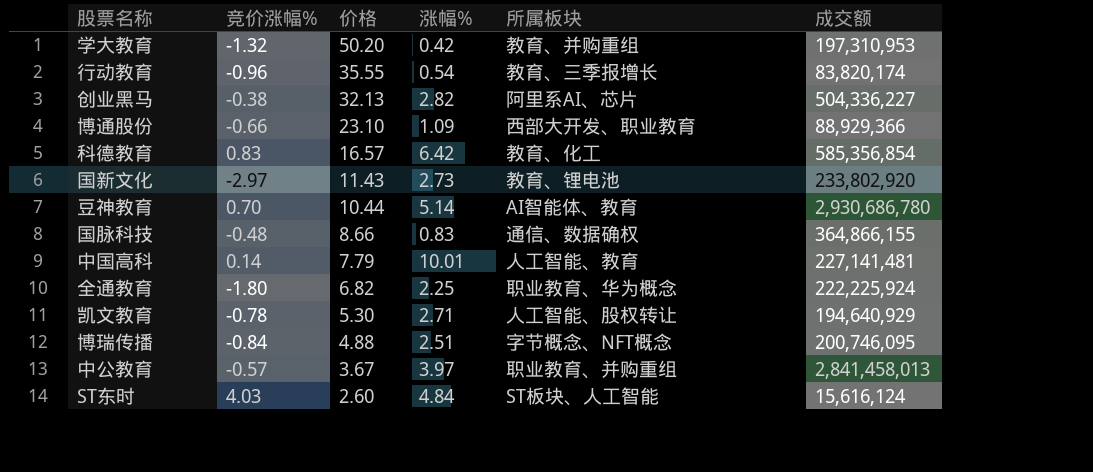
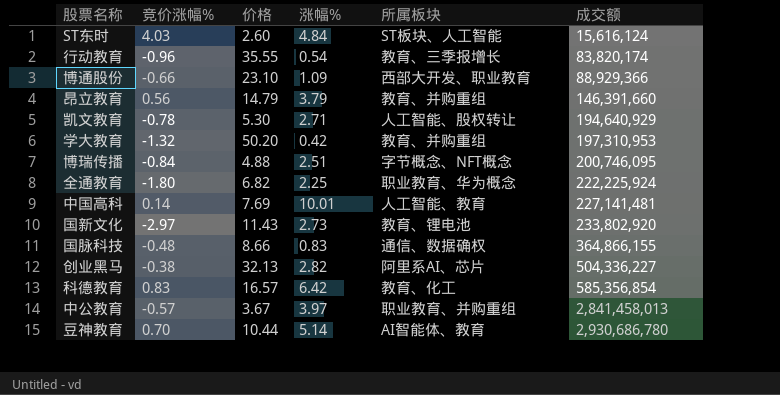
row order: 价格 descending -> 成交额 ascending
row 昂立教育: none -> 0.56 | 14.79 | 3.79 | 教育、并购重组 | 146,391,660
中国高科 | 价格: 7.79 -> 7.69

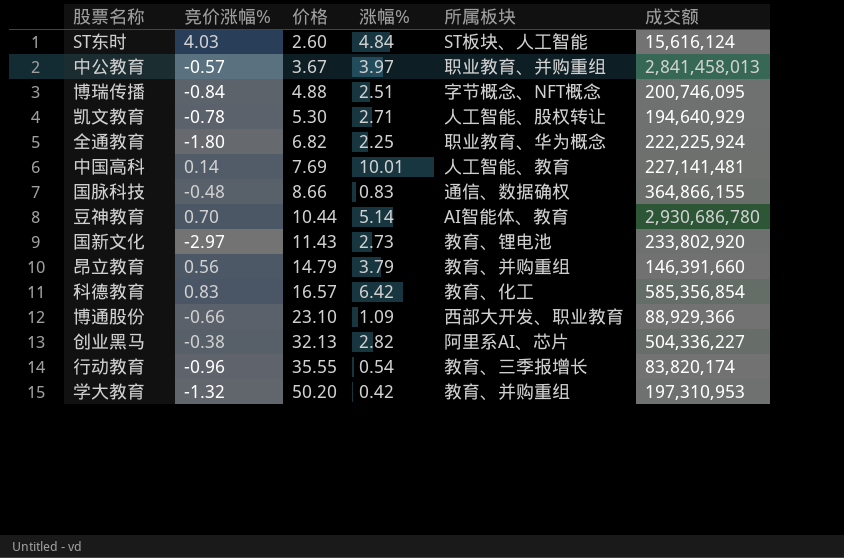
row order: 成交额 ascending -> 价格 ascending

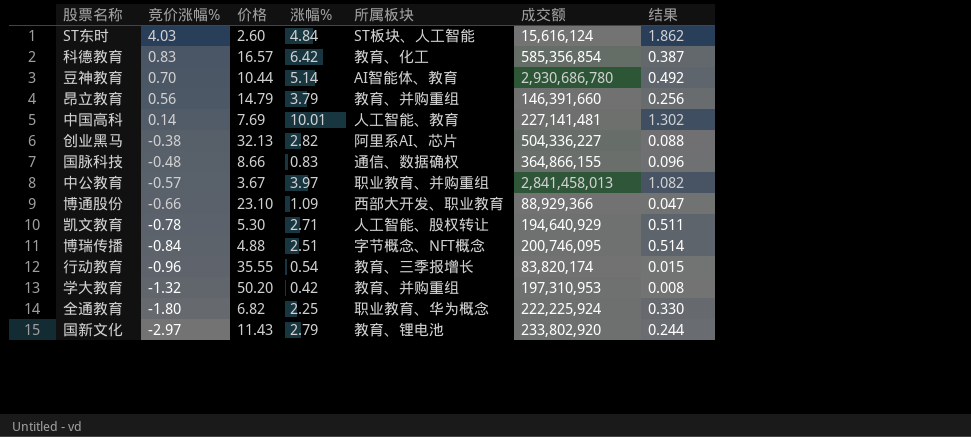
row order: 价格 ascending -> 竞价涨幅% descending
column 结果 | formula: none -> [涨幅%] / [价格]
国新文化 | 涨幅%: 2.73 -> 2.79

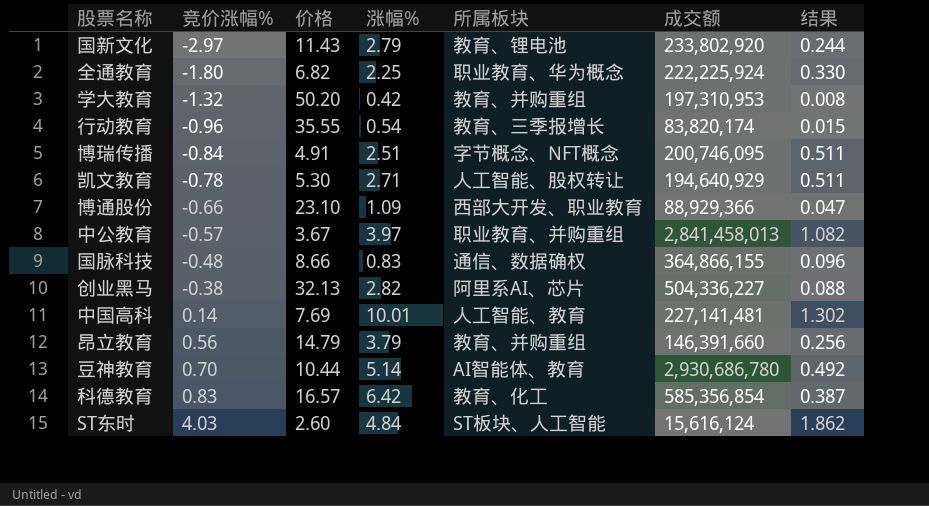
row order: 竞价涨幅% descending -> 竞价涨幅% ascending
博瑞传播 | 价格: 4.88 -> 4.91
博瑞传播 | 结果: 0.514 -> 0.511

